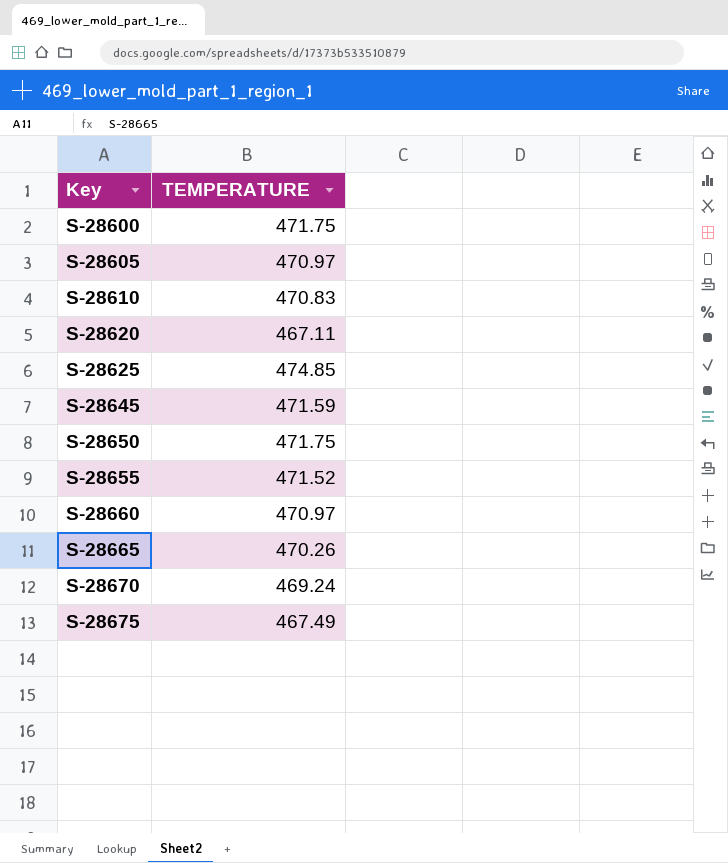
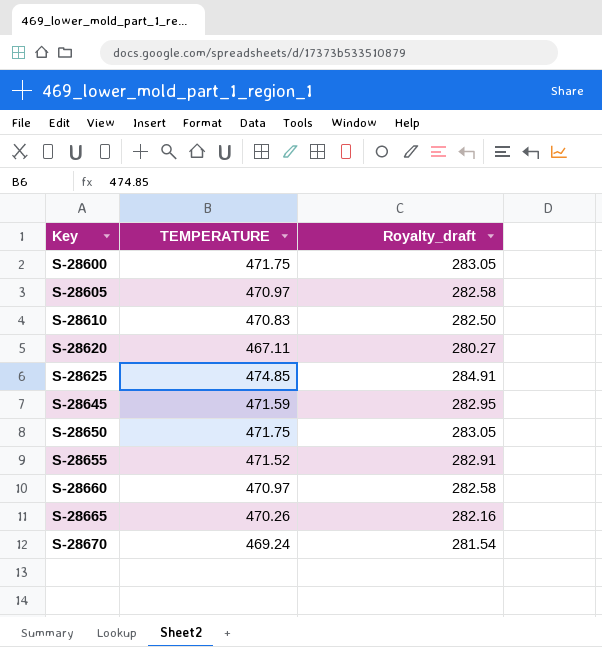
column Royalty_draft | formula: none -> [TEMPERATURE] * 0.6
row S-28675: 467.49 -> none

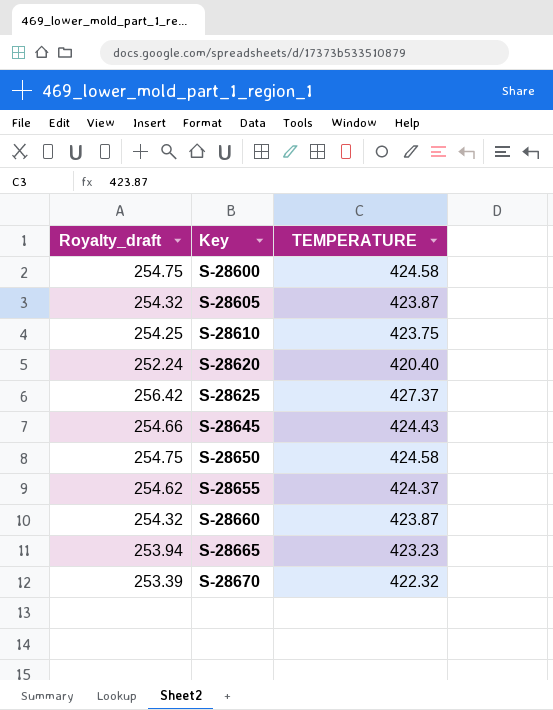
column Royalty_draft | position: 3 -> 1
S-28600 | Royalty_draft: 283.05 -> 254.75
S-28600 | TEMPERATURE: 471.75 -> 424.58
S-28605 | Royalty_draft: 282.58 -> 254.32
S-28605 | TEMPERATURE: 470.97 -> 423.87
S-28610 | Royalty_draft: 282.50 -> 254.25
S-28610 | TEMPERATURE: 470.83 -> 423.75
S-28620 | Royalty_draft: 280.27 -> 252.24
S-28620 | TEMPERATURE: 467.11 -> 420.40
S-28625 | Royalty_draft: 284.91 -> 256.42
S-28625 | TEMPERATURE: 474.85 -> 427.37
S-28645 | Royalty_draft: 282.95 -> 254.66
S-28645 | TEMPERATURE: 471.59 -> 424.43
S-28650 | Royalty_draft: 283.05 -> 254.75
S-28650 | TEMPERATURE: 471.75 -> 424.58
S-28655 | Royalty_draft: 282.91 -> 254.62
S-28655 | TEMPERATURE: 471.52 -> 424.37
S-28660 | Royalty_draft: 282.58 -> 254.32
S-28660 | TEMPERATURE: 470.97 -> 423.87
S-28665 | Royalty_draft: 282.16 -> 253.94
S-28665 | TEMPERATURE: 470.26 -> 423.23
S-28670 | Royalty_draft: 281.54 -> 253.39
S-28670 | TEMPERATURE: 469.24 -> 422.32

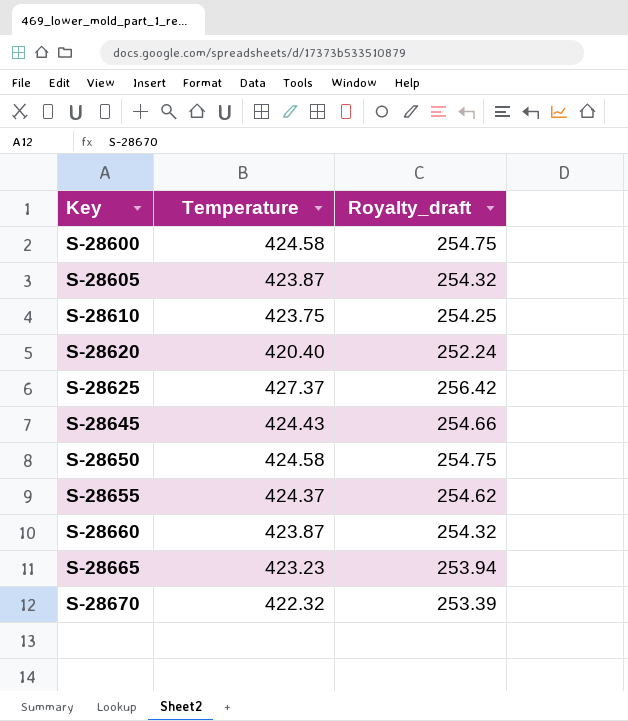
column name: TEMPERATURE -> Temperature
column Royalty_draft | position: 1 -> 3

